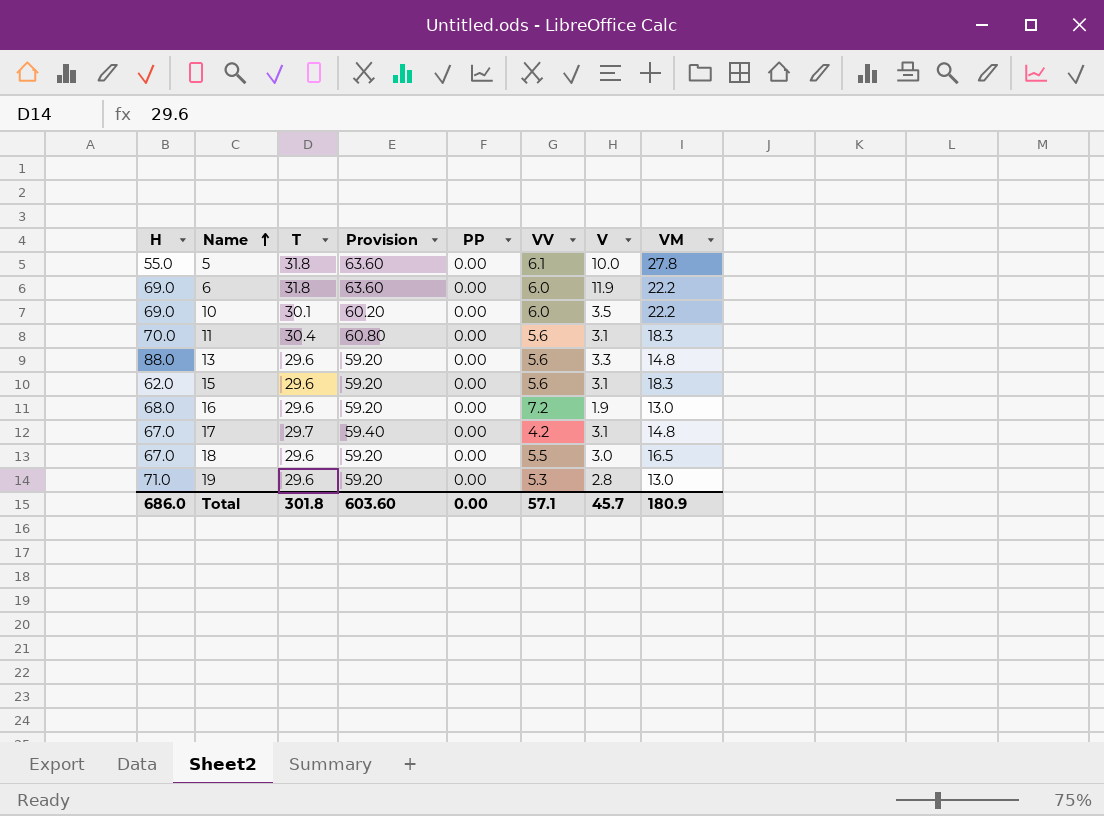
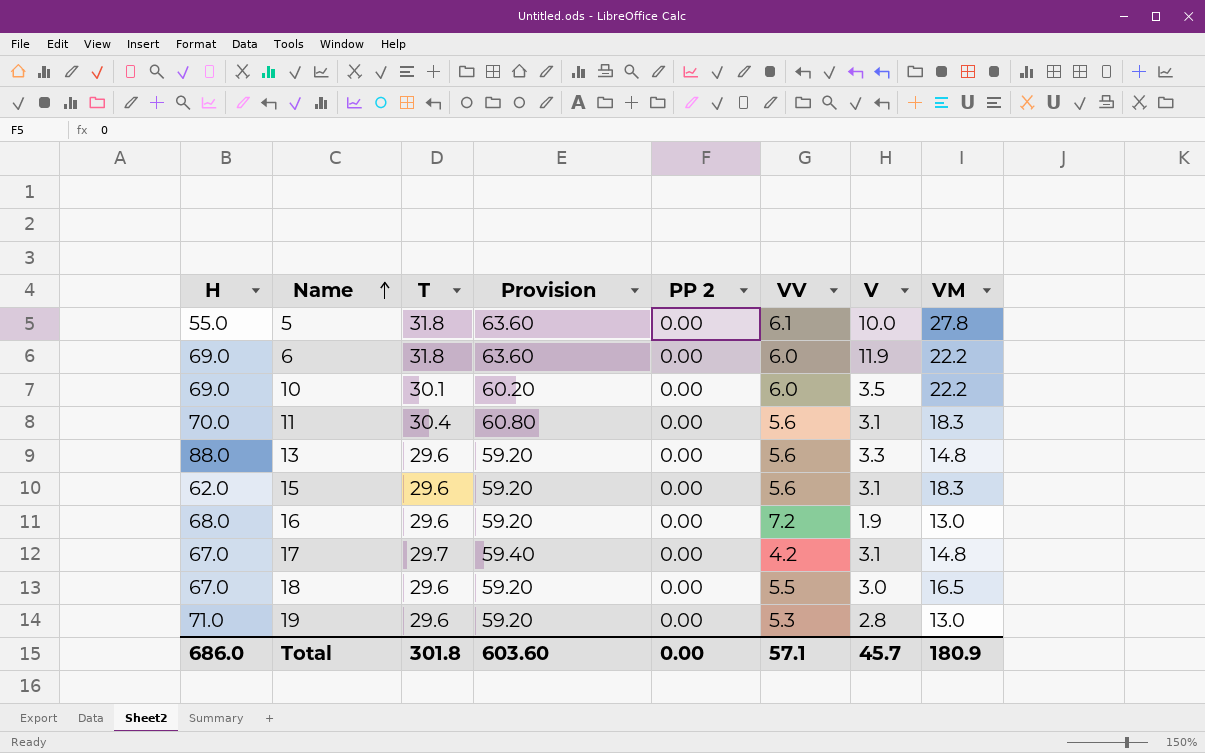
column name: PP -> PP 2

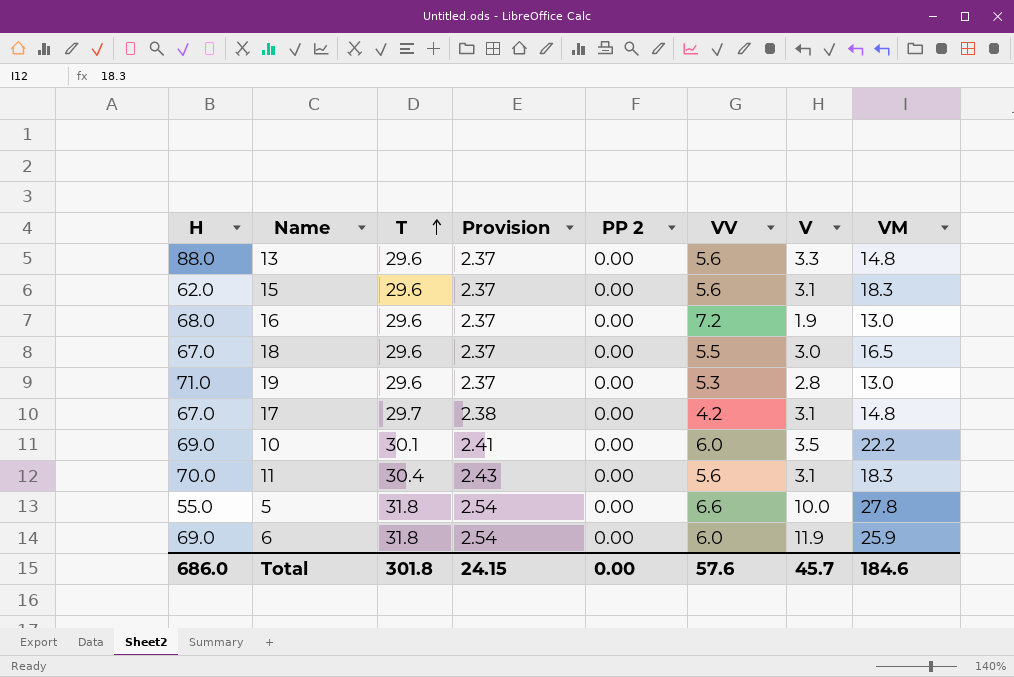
row order: Name ascending -> T ascending
column Provision | formula: [T] * 2 -> [T] * 0.08
5 | VV: 6.1 -> 6.6
6 | VM: 22.2 -> 25.9
Total | Provision: 603.60 -> 24.15
Total | VV: 57.1 -> 57.6
Total | VM: 180.9 -> 184.6

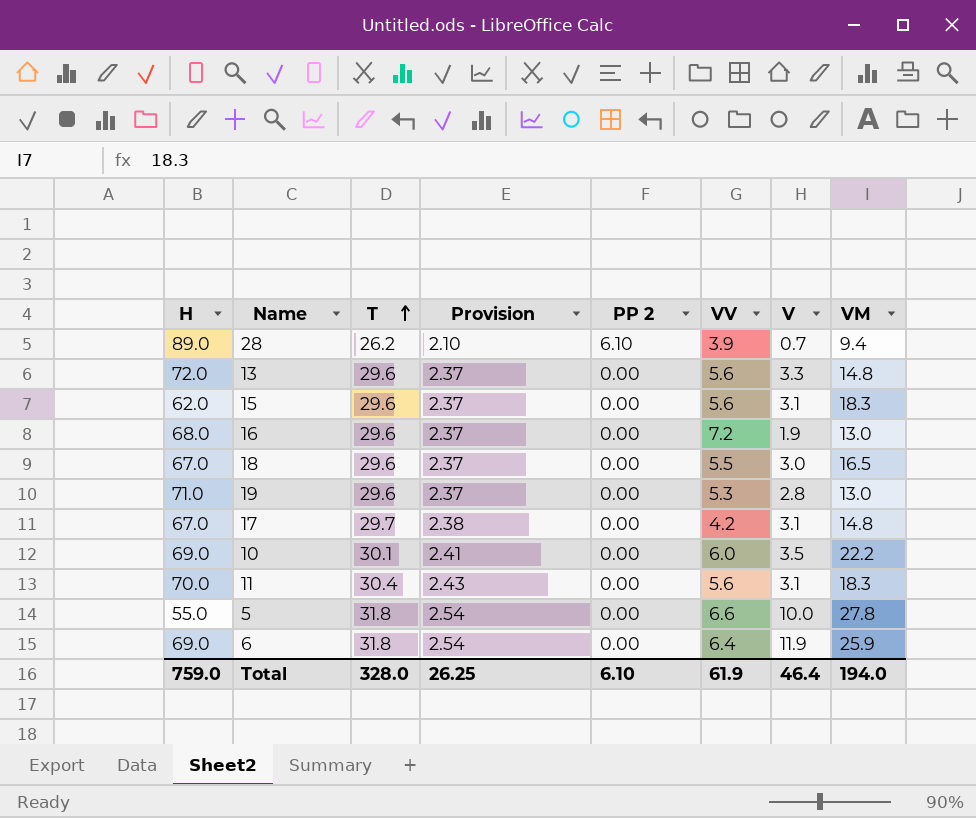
row 28: none -> 89.0 | 26.2 | 2.10 | 6.10 | 3.9 | 0.7 | 9.4
13 | H: 88.0 -> 72.0
6 | VV: 6.0 -> 6.4
Total | H: 686.0 -> 759.0
Total | T: 301.8 -> 328.0
Total | Provision: 24.15 -> 26.25
Total | PP 2: 0.00 -> 6.10
Total | VV: 57.6 -> 61.9
Total | V: 45.7 -> 46.4
Total | VM: 184.6 -> 194.0

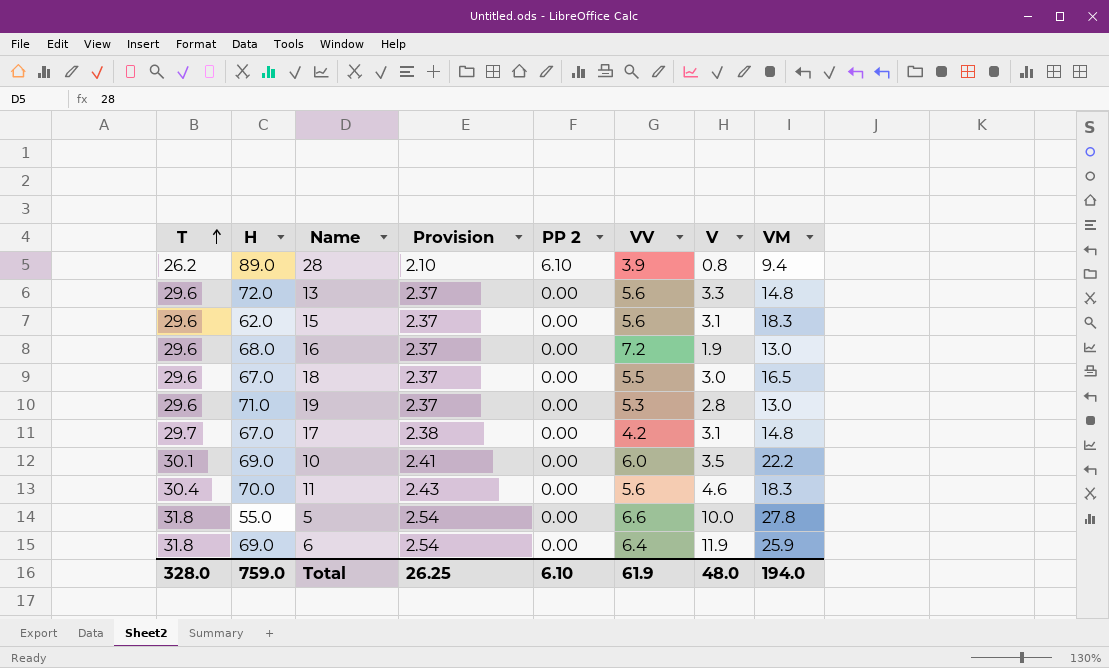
column T | position: 3 -> 1
28 | V: 0.7 -> 0.8
11 | V: 3.1 -> 4.6
Total | V: 46.4 -> 48.0

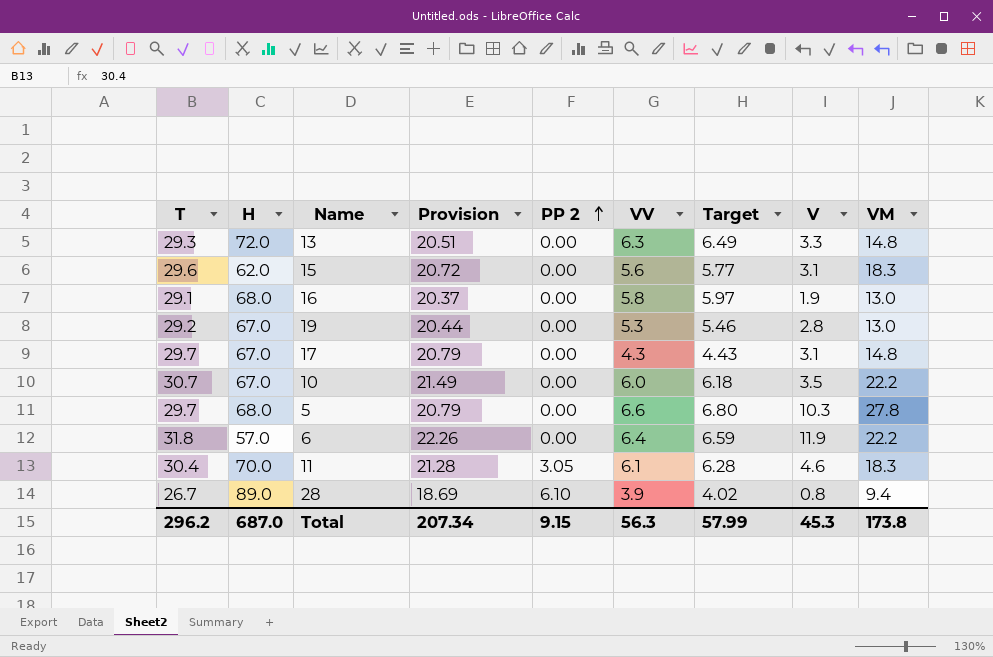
row order: T ascending -> PP 2 ascending
column Provision | formula: [T] * 0.08 -> [T] * 0.7
column Target | formula: none -> [VV] * 1.03
row 18: 29.6 | 67.0 | 2.37 | 0.00 | 5.5 | 3.0 | 16.5 -> none
13 | T: 29.6 -> 29.3
13 | VV: 5.6 -> 6.3
16 | T: 29.6 -> 29.1
16 | VV: 7.2 -> 5.8
19 | T: 29.6 -> 29.2
19 | H: 71.0 -> 67.0
17 | VV: 4.2 -> 4.3
10 | T: 30.1 -> 30.7
10 | H: 69.0 -> 67.0
5 | T: 31.8 -> 29.7
5 | H: 55.0 -> 68.0
5 | V: 10.0 -> 10.3
6 | H: 69.0 -> 57.0
6 | VM: 25.9 -> 22.2
11 | PP 2: 0.00 -> 3.05
11 | VV: 5.6 -> 6.1
28 | T: 26.2 -> 26.7
Total | T: 328.0 -> 296.2
Total | H: 759.0 -> 687.0
Total | Provision: 26.25 -> 207.34
Total | PP 2: 6.10 -> 9.15
Total | VV: 61.9 -> 56.3
Total | V: 48.0 -> 45.3
Total | VM: 194.0 -> 173.8

